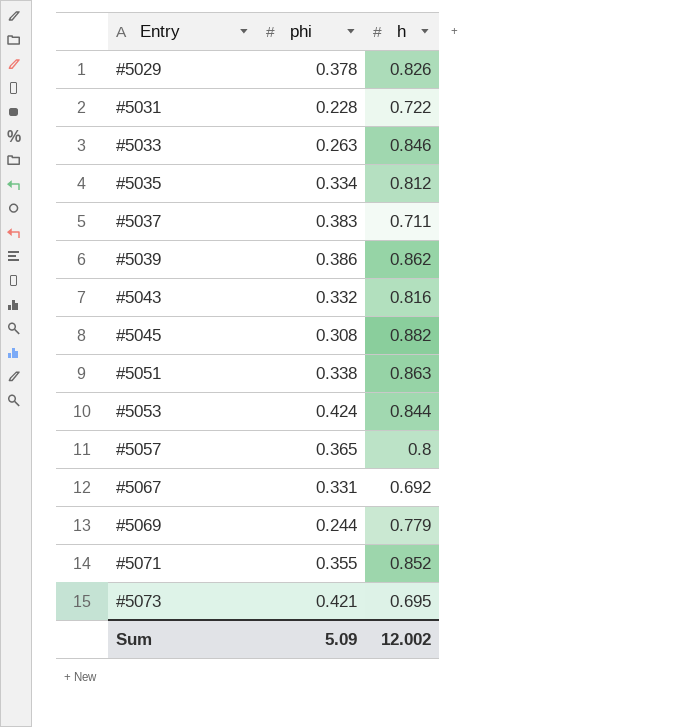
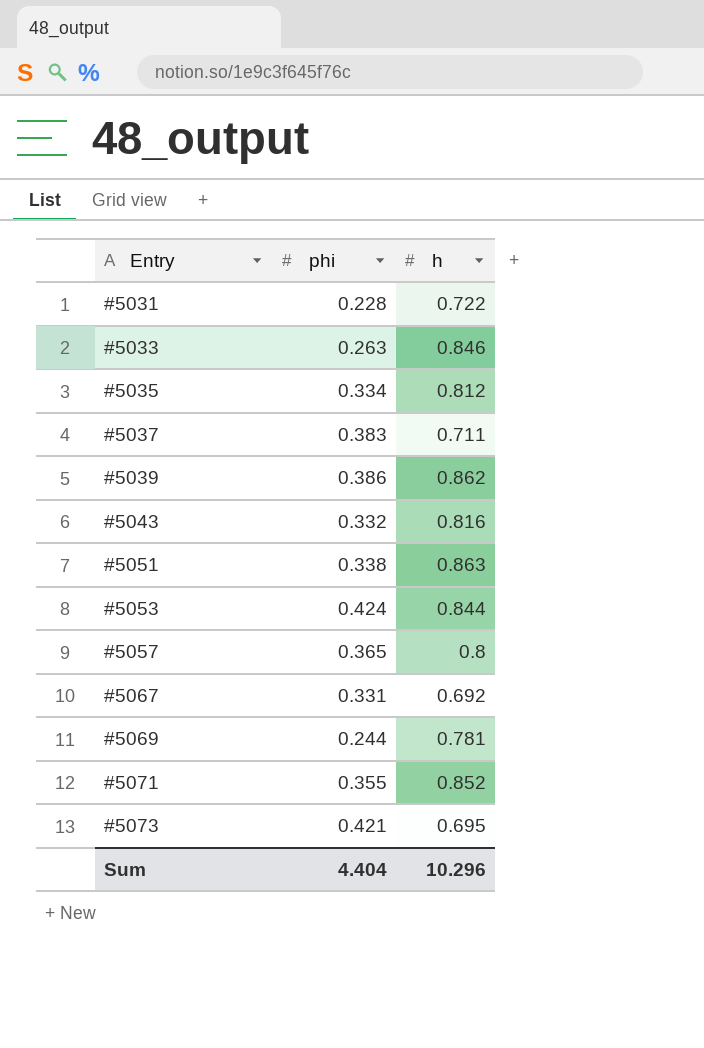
row #5029: 0.378 | 0.826 -> none
row #5045: 0.308 | 0.882 -> none
#5069 | h: 0.779 -> 0.781
Sum | phi: 5.09 -> 4.404
Sum | h: 12.002 -> 10.296

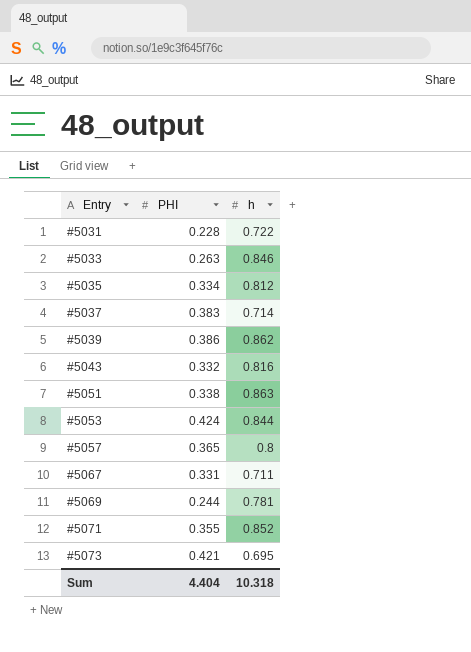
column name: phi -> PHI
#5037 | h: 0.711 -> 0.714
#5067 | h: 0.692 -> 0.711
Sum | h: 10.296 -> 10.318

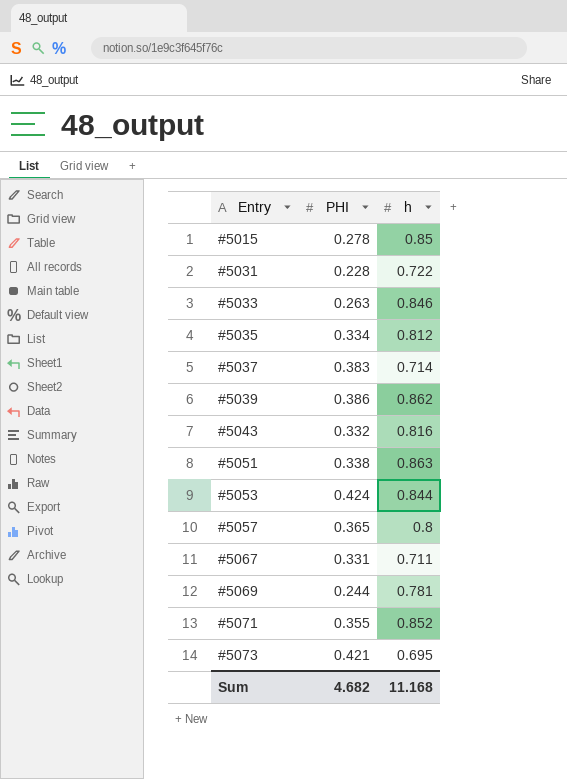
row #5015: none -> 0.278 | 0.85
Sum | PHI: 4.404 -> 4.682
Sum | h: 10.318 -> 11.168

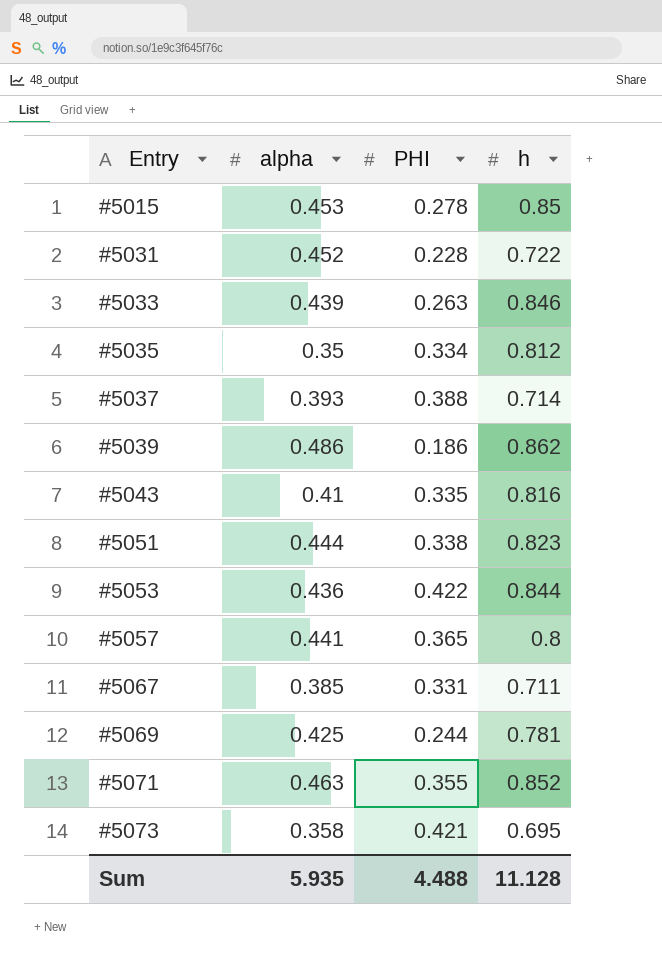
column alpha | position: none -> 2
#5037 | PHI: 0.383 -> 0.388
#5039 | PHI: 0.386 -> 0.186
#5043 | PHI: 0.332 -> 0.335
#5051 | h: 0.863 -> 0.823
#5053 | PHI: 0.424 -> 0.422
Sum | PHI: 4.682 -> 4.488
Sum | h: 11.168 -> 11.128

